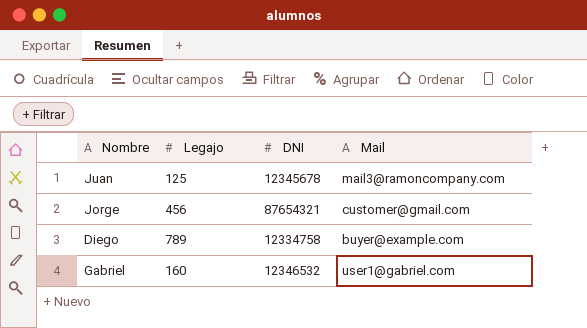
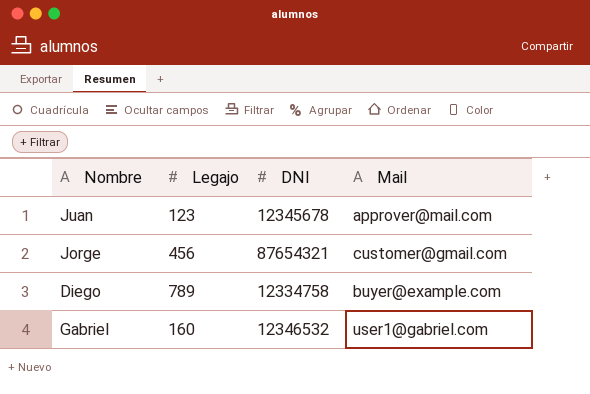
Juan | Legajo: 125 -> 123
Juan | Mail: mail3@ramoncompany.com -> approver@mail.com

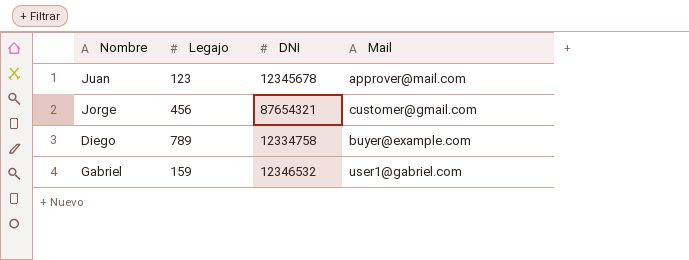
Gabriel | Legajo: 160 -> 159

